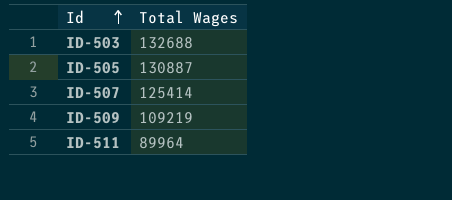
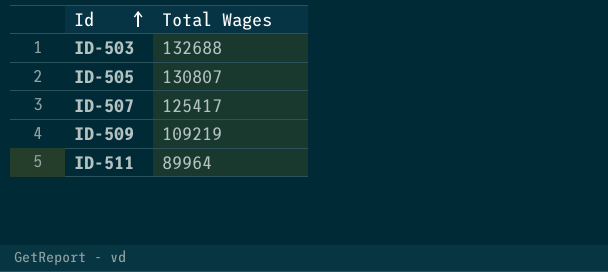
ID-505 | Total Wages: 130887 -> 130807
ID-507 | Total Wages: 125414 -> 125417

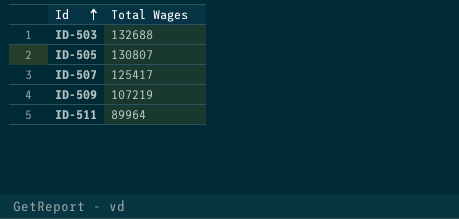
ID-509 | Total Wages: 109219 -> 107219

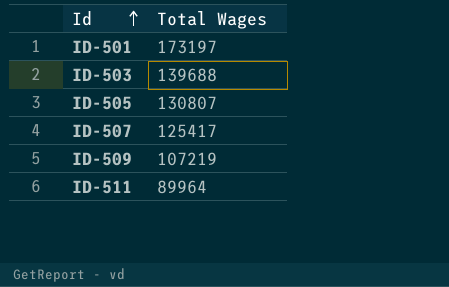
row ID-501: none -> 173197
ID-503 | Total Wages: 132688 -> 139688

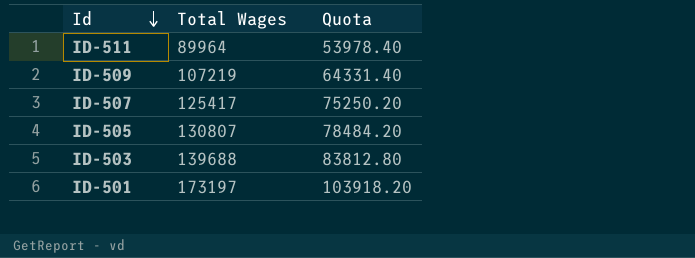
row order: Id ascending -> Id descending
column Quota | formula: none -> [Total Wages] * 0.6

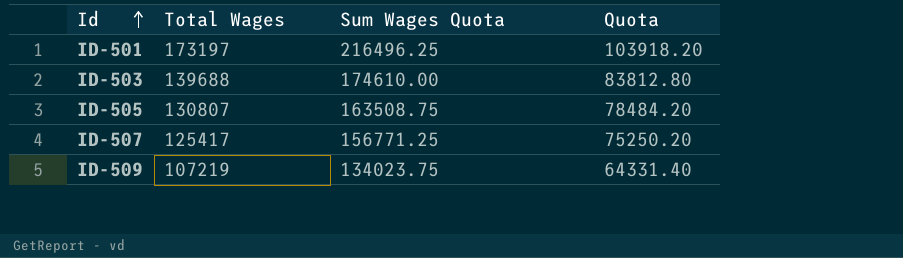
row order: Id descending -> Id ascending
column Sum Wages Quota | formula: none -> [Total Wages] * 1.25
row ID-511: 89964 | 53978.40 -> none

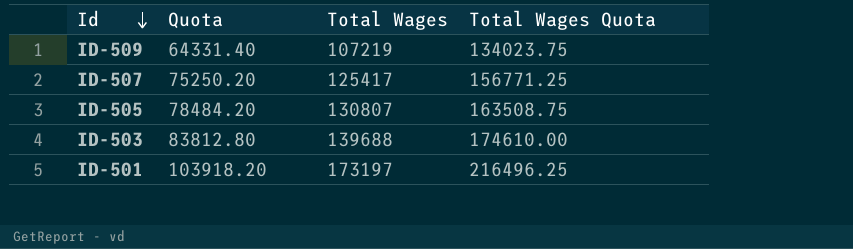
row order: Id ascending -> Id descending
column Quota | position: 4 -> 2
column name: Sum Wages Quota -> Total Wages Quota

